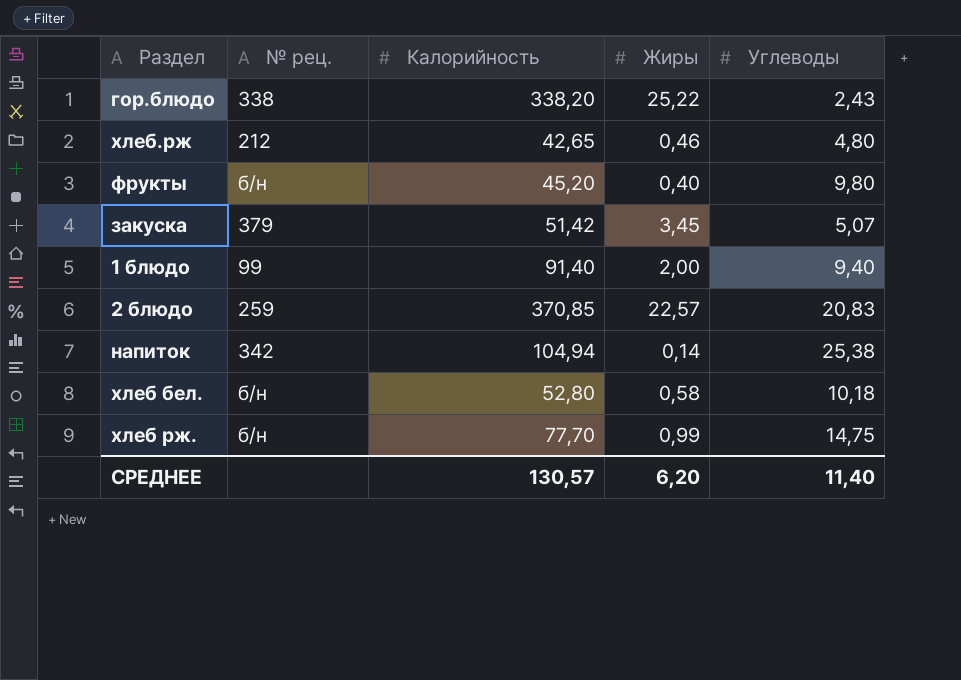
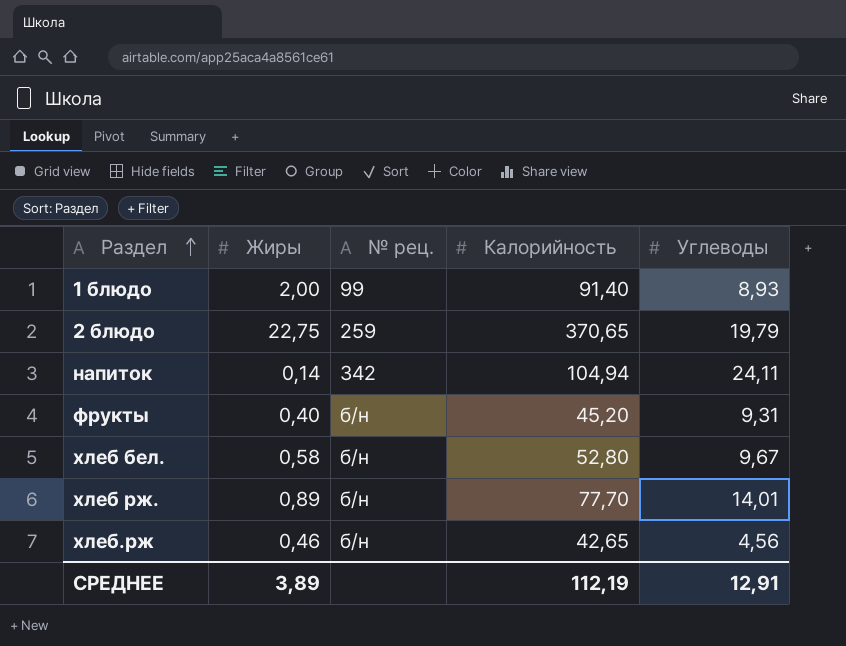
row order: none -> Раздел ascending
column Жиры | position: 4 -> 2
row гор.блюдо: 338 | 338,20 | 25,22 | 2,43 -> none
row закуска: 379 | 51,42 | 3,45 | 5,07 -> none
1 блюдо | Углеводы: 9,40 -> 8,93
2 блюдо | Жиры: 22,57 -> 22,75
2 блюдо | Калорийность: 370,85 -> 370,65
2 блюдо | Углеводы: 20,83 -> 19,79
напиток | Углеводы: 25,38 -> 24,11
фрукты | Углеводы: 9,80 -> 9,31
хлеб бел. | Углеводы: 10,18 -> 9,67
хлеб рж. | Жиры: 0,99 -> 0,89
хлеб рж. | Углеводы: 14,75 -> 14,01
хлеб.рж | № рец.: 212 -> б/н
хлеб.рж | Углеводы: 4,80 -> 4,56
СРЕДНЕЕ | Жиры: 6,20 -> 3,89
СРЕДНЕЕ | Калорийность: 130,57 -> 112,19
СРЕДНЕЕ | Углеводы: 11,40 -> 12,91

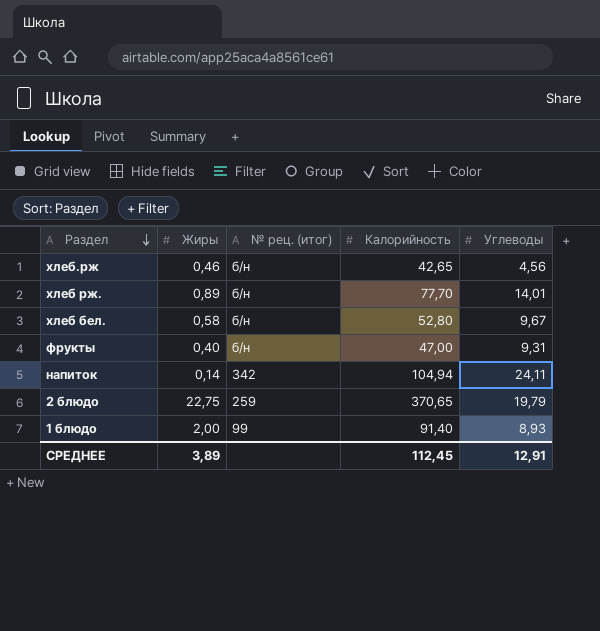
row order: Раздел ascending -> Раздел descending
column name: № рец. -> № рец. (итог)
фрукты | Калорийность: 45,20 -> 47,00
СРЕДНЕЕ | Калорийность: 112,19 -> 112,45

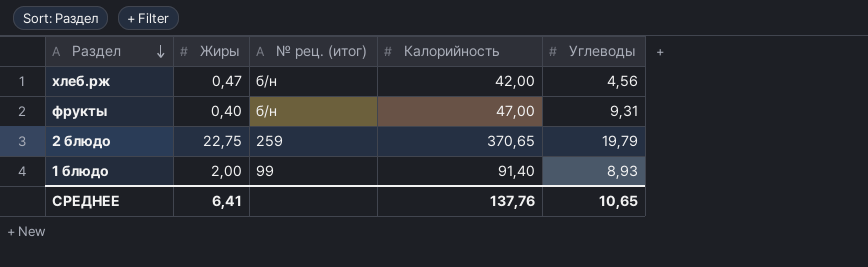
row хлеб рж.: 0,89 | б/н | 77,70 | 14,01 -> none
row хлеб бел.: 0,58 | б/н | 52,80 | 9,67 -> none
row напиток: 0,14 | 342 | 104,94 | 24,11 -> none
хлеб.рж | Жиры: 0,46 -> 0,47
хлеб.рж | Калорийность: 42,65 -> 42,00
СРЕДНЕЕ | Жиры: 3,89 -> 6,41
СРЕДНЕЕ | Калорийность: 112,45 -> 137,76
СРЕДНЕЕ | Углеводы: 12,91 -> 10,65

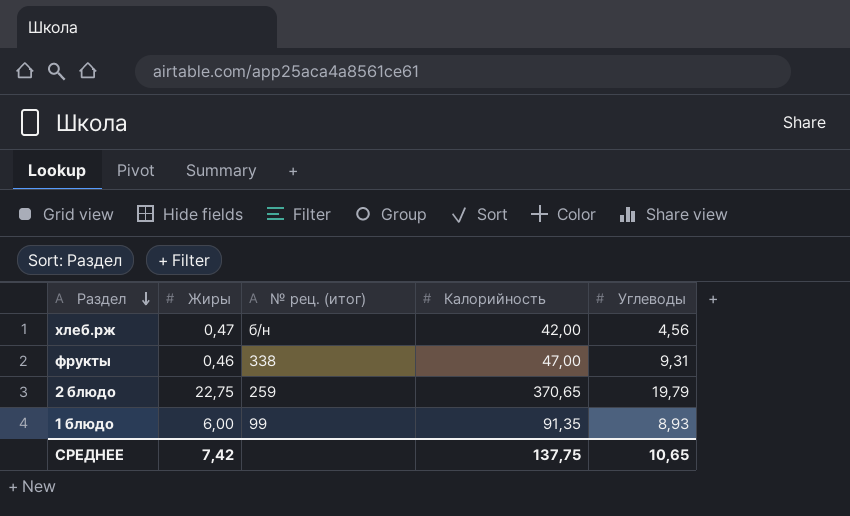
фрукты | Жиры: 0,40 -> 0,46
фрукты | № рец. (итог): б/н -> 338
1 блюдо | Жиры: 2,00 -> 6,00
1 блюдо | Калорийность: 91,40 -> 91,35
СРЕДНЕЕ | Жиры: 6,41 -> 7,42
СРЕДНЕЕ | Калорийность: 137,76 -> 137,75

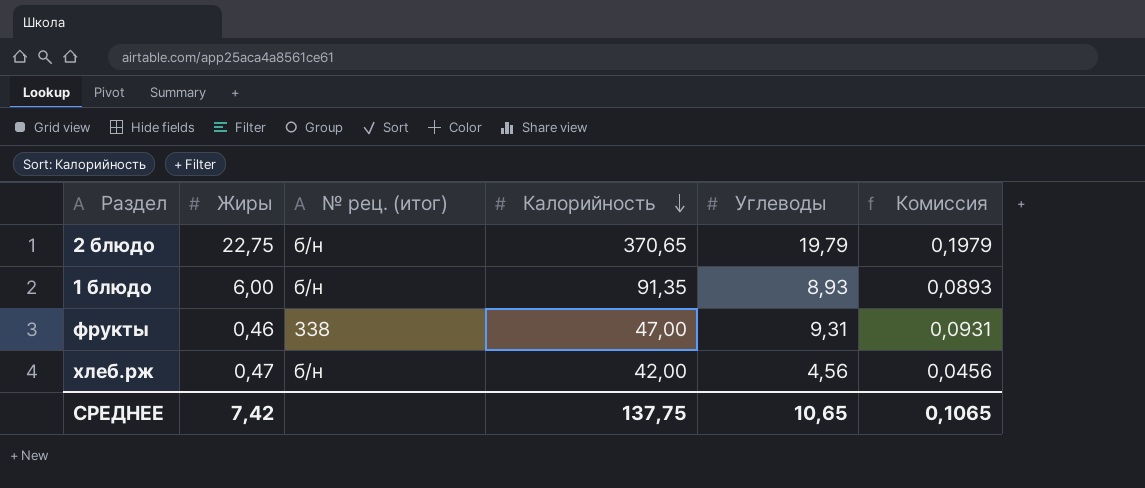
row order: Раздел descending -> Калорийность descending
column Комиссия | formula: none -> [Углеводы] * 0,01
2 блюдо | № рец. (итог): 259 -> б/н
1 блюдо | № рец. (итог): 99 -> б/н

